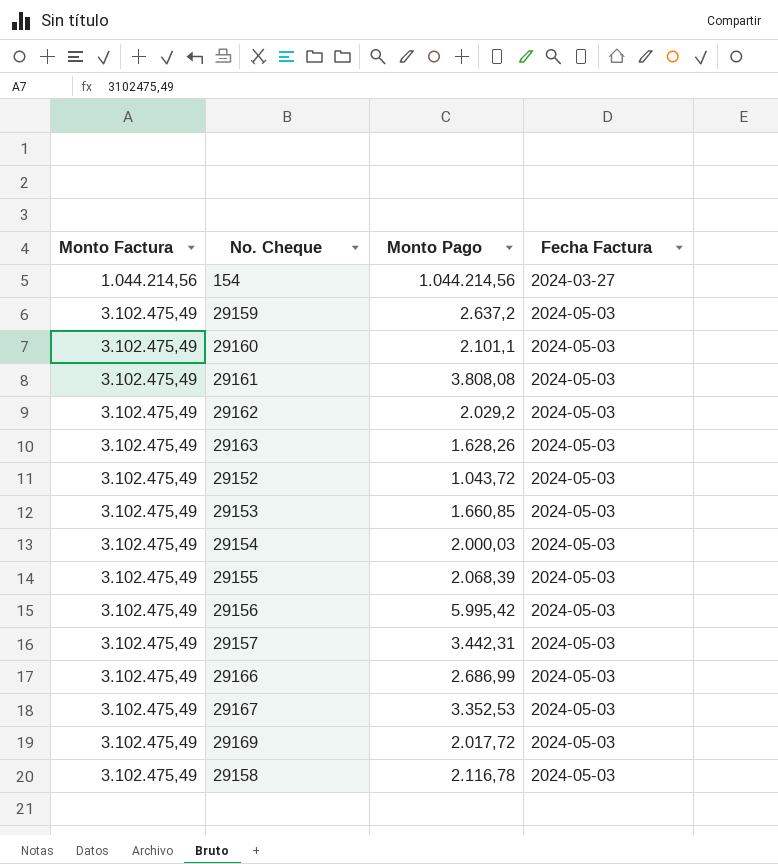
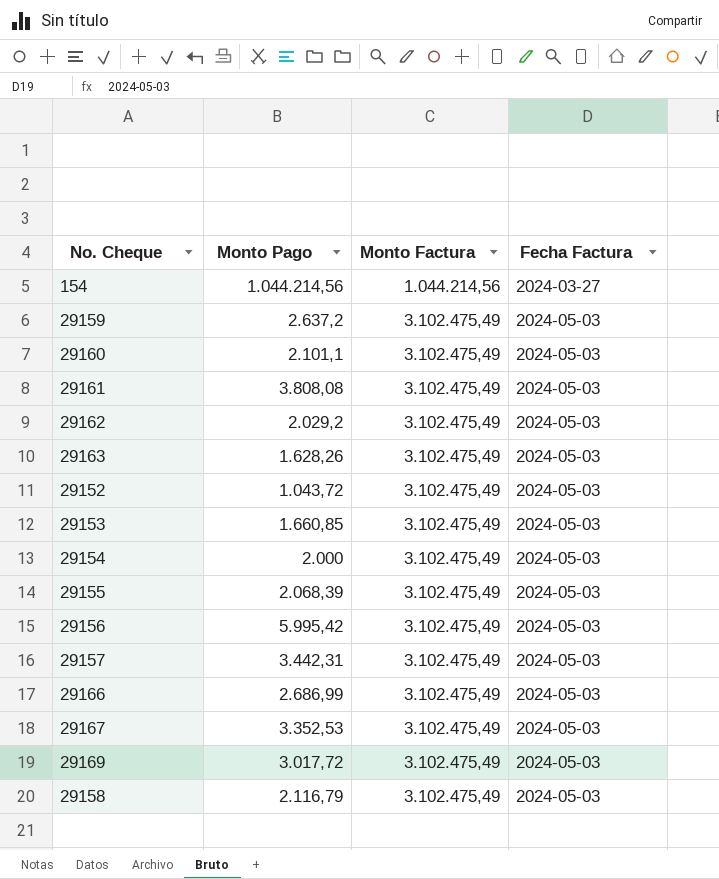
column Monto Factura | position: 1 -> 3
29154 | Monto Pago: 2.000,03 -> 2.000
29169 | Monto Pago: 2.017,72 -> 3.017,72
29158 | Monto Pago: 2.116,78 -> 2.116,79

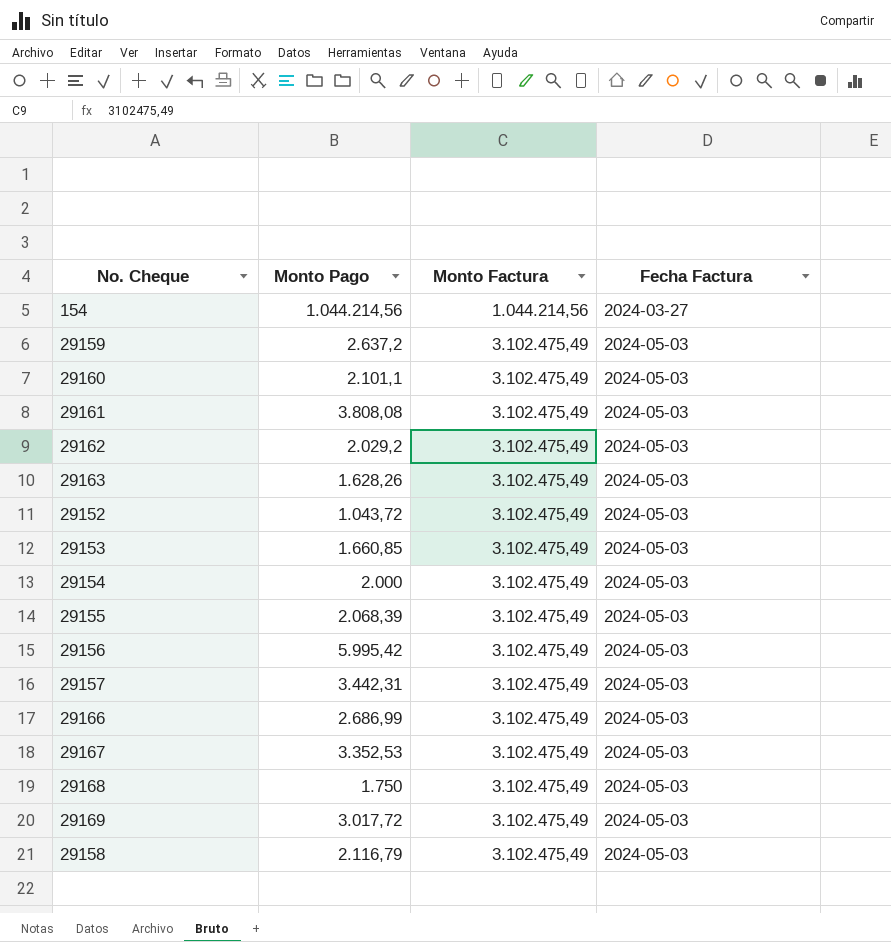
row 29168: none -> 1.750 | 3.102.475,49 | 2024-05-03

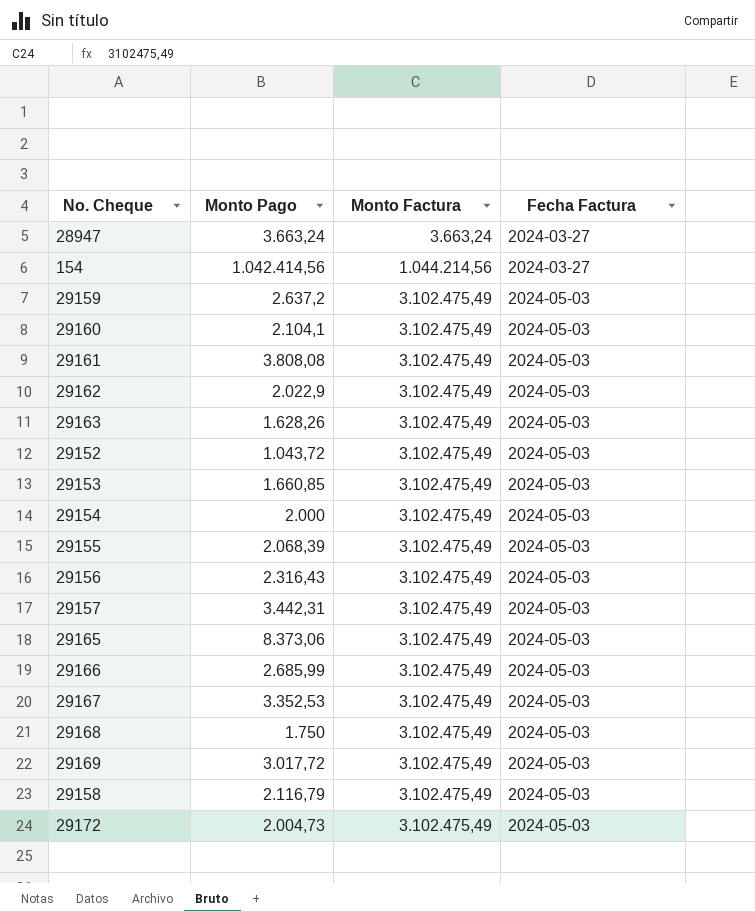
row 28947: none -> 3.663,24 | 3.663,24 | 2024-03-27
154 | Monto Pago: 1.044.214,56 -> 1.042.414,56
29160 | Monto Pago: 2.101,1 -> 2.104,1
29162 | Monto Pago: 2.029,2 -> 2.022,9
29156 | Monto Pago: 5.995,42 -> 2.316,43
row 29165: none -> 8.373,06 | 3.102.475,49 | 2024-05-03
29166 | Monto Pago: 2.686,99 -> 2.685,99
row 29172: none -> 2.004,73 | 3.102.475,49 | 2024-05-03

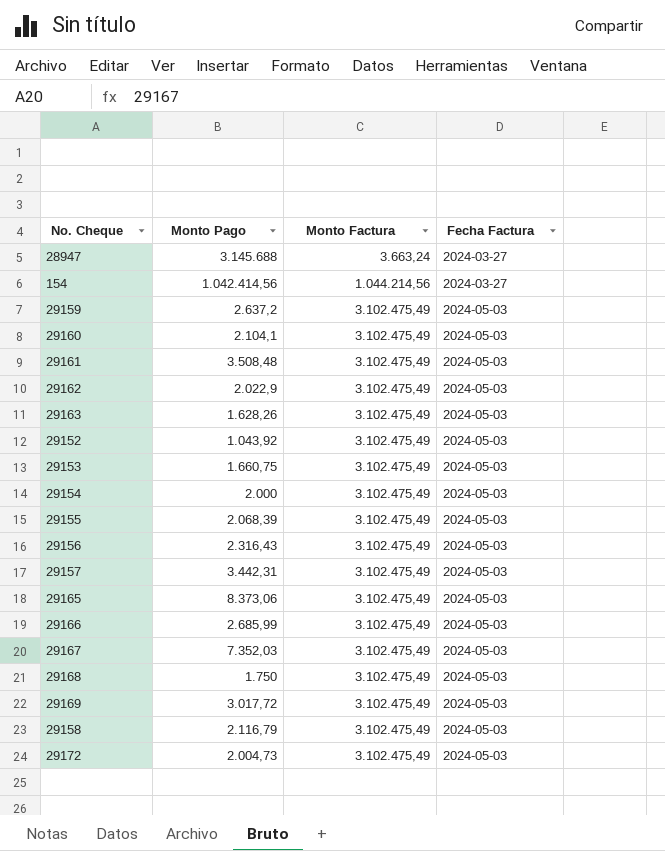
28947 | Monto Pago: 3.663,24 -> 3.145.688
29161 | Monto Pago: 3.808,08 -> 3.508,48
29152 | Monto Pago: 1.043,72 -> 1.043,92
29153 | Monto Pago: 1.660,85 -> 1.660,75
29167 | Monto Pago: 3.352,53 -> 7.352,03

